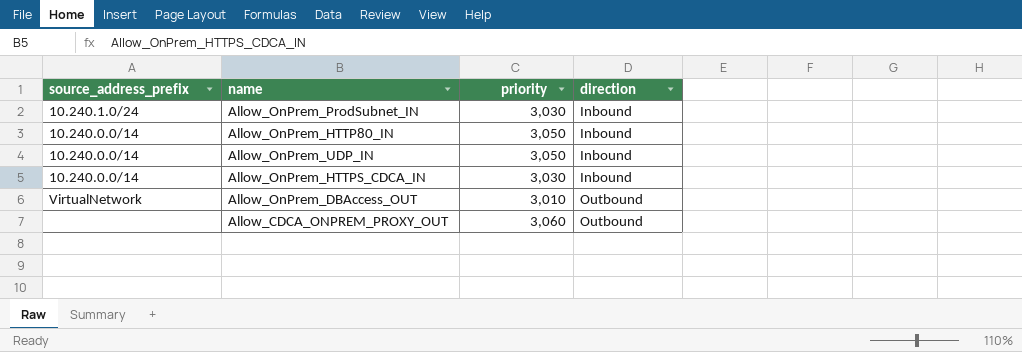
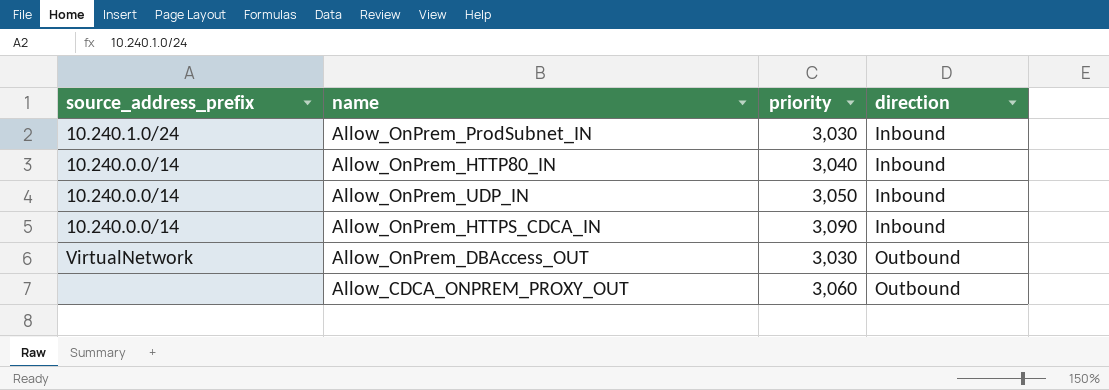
Allow_OnPrem_HTTP80_IN | priority: 3,050 -> 3,040
Allow_OnPrem_HTTPS_CDCA_IN | priority: 3,030 -> 3,090
Allow_OnPrem_DBAccess_OUT | priority: 3,010 -> 3,030

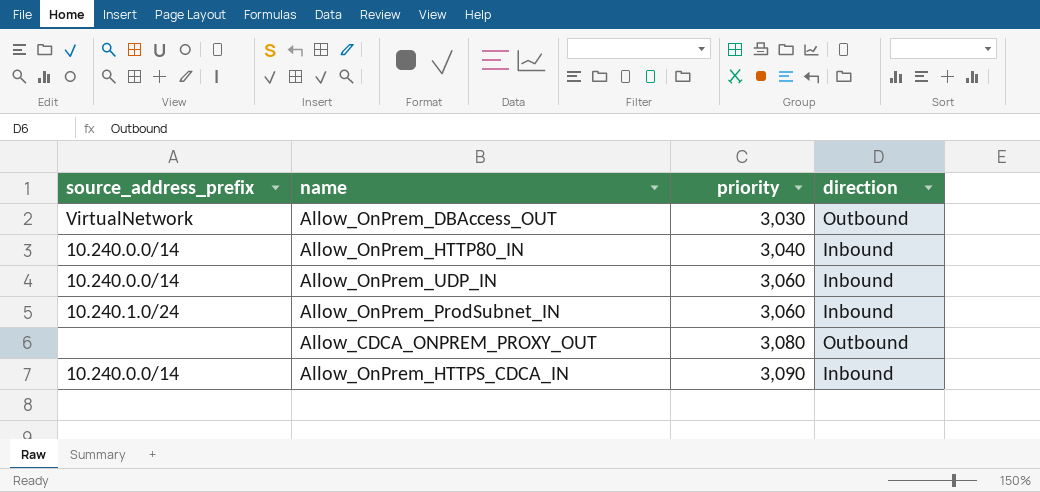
row order: direction ascending -> priority ascending
Allow_OnPrem_UDP_IN | priority: 3,050 -> 3,060
Allow_OnPrem_ProdSubnet_IN | priority: 3,030 -> 3,060
Allow_CDCA_ONPREM_PROXY_OUT | priority: 3,060 -> 3,080

